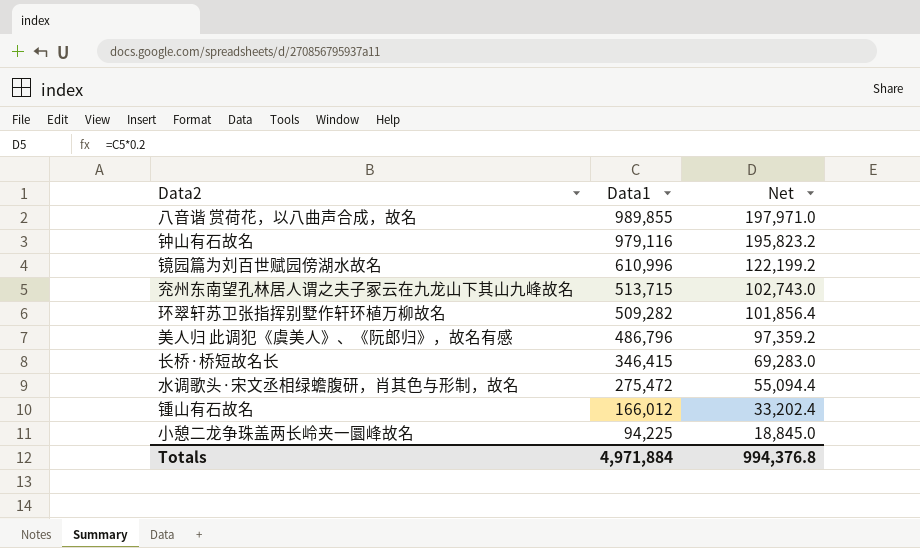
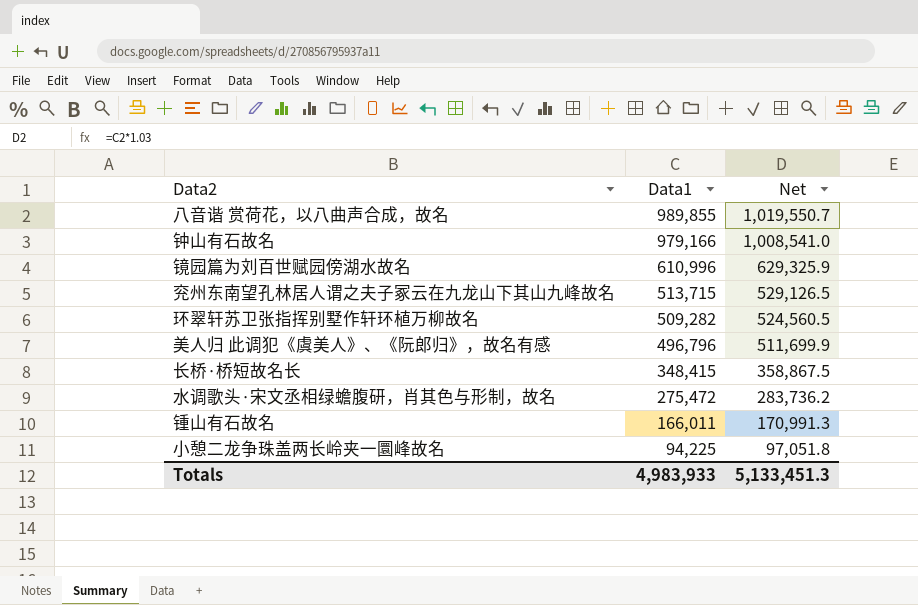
column Net | formula: [Data1] * 0.2 -> [Data1] * 1.03
钟山有石故名 | Data1: 979,116 -> 979,166
美人归 此调犯《虞美人》、《阮郎归》，故名有感 | Data1: 486,796 -> 496,796
长桥·桥短故名长 | Data1: 346,415 -> 348,415
锺山有石故名 | Data1: 166,012 -> 166,011
Totals | Data1: 4,971,884 -> 4,983,933
Totals | Net: 994,376.8 -> 5,133,451.3

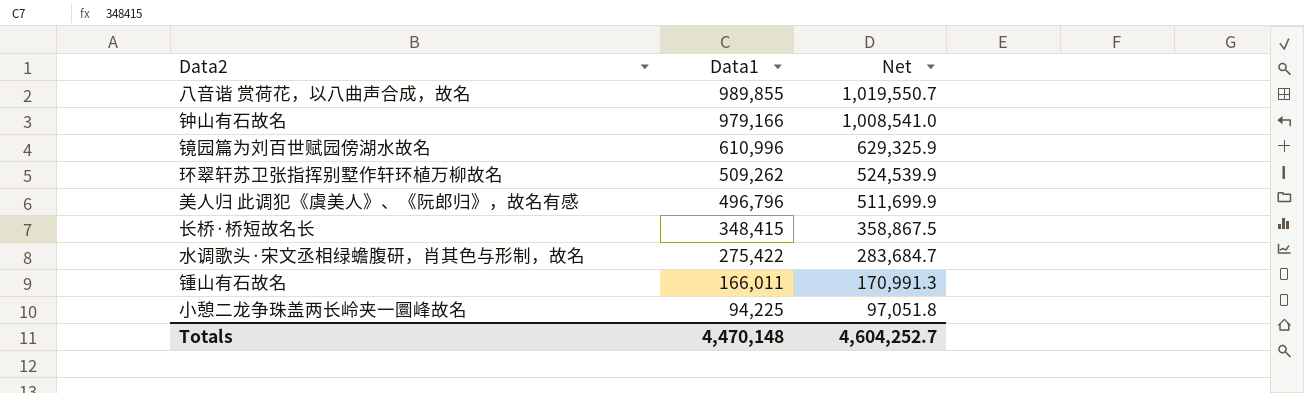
row 兖州东南望孔林居人谓之夫子冢云在九龙山下其山九峰故名: 513,715 | 529,126.5 -> none
环翠轩苏卫张指挥别墅作轩环植万柳故名 | Data1: 509,282 -> 509,262
环翠轩苏卫张指挥别墅作轩环植万柳故名 | Net: 524,560.5 -> 524,539.9
水调歌头·宋文丞相绿蟾腹研，肖其色与形制，故名 | Data1: 275,472 -> 275,422
水调歌头·宋文丞相绿蟾腹研，肖其色与形制，故名 | Net: 283,736.2 -> 283,684.7
Totals | Data1: 4,983,933 -> 4,470,148
Totals | Net: 5,133,451.3 -> 4,604,252.7

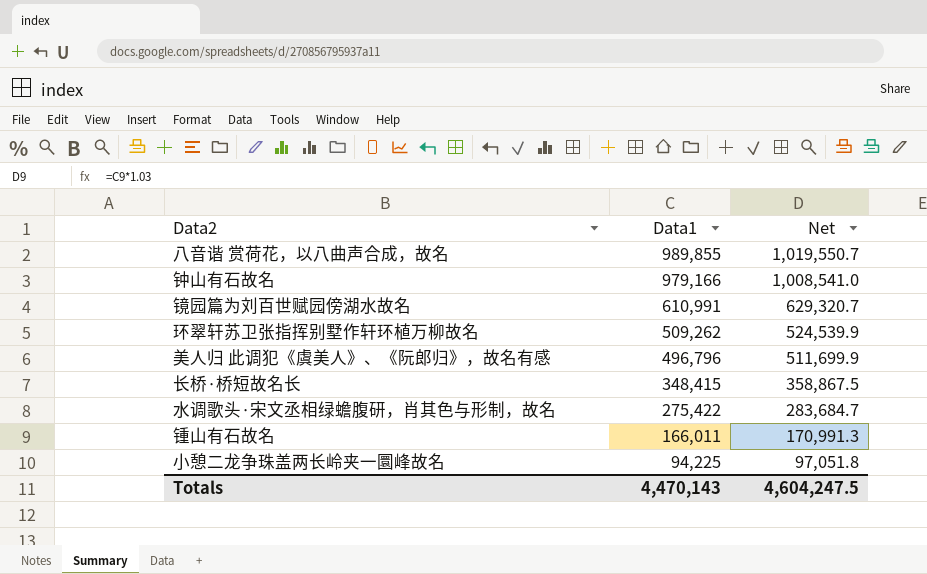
镜园篇为刘百世赋园傍湖水故名 | Data1: 610,996 -> 610,991
镜园篇为刘百世赋园傍湖水故名 | Net: 629,325.9 -> 629,320.7
Totals | Data1: 4,470,148 -> 4,470,143
Totals | Net: 4,604,252.7 -> 4,604,247.5

